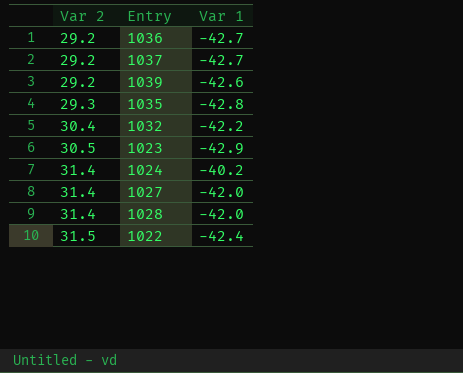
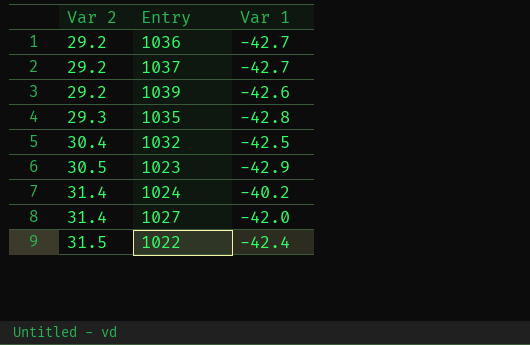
row 1028: 31.4 | -42.0 -> none
1032 | Var 1: -42.2 -> -42.5

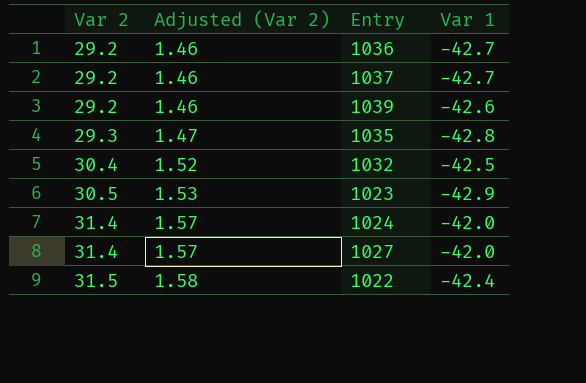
column Adjusted (Var 2) | formula: none -> [Var 2] * 0.05
1024 | Var 1: -40.2 -> -42.0

